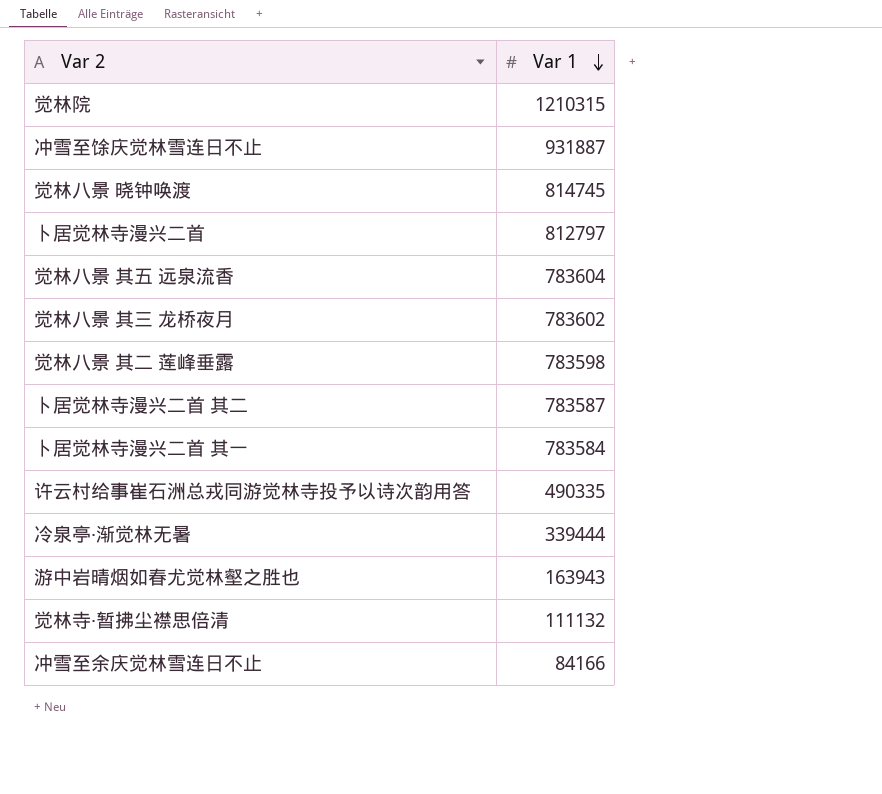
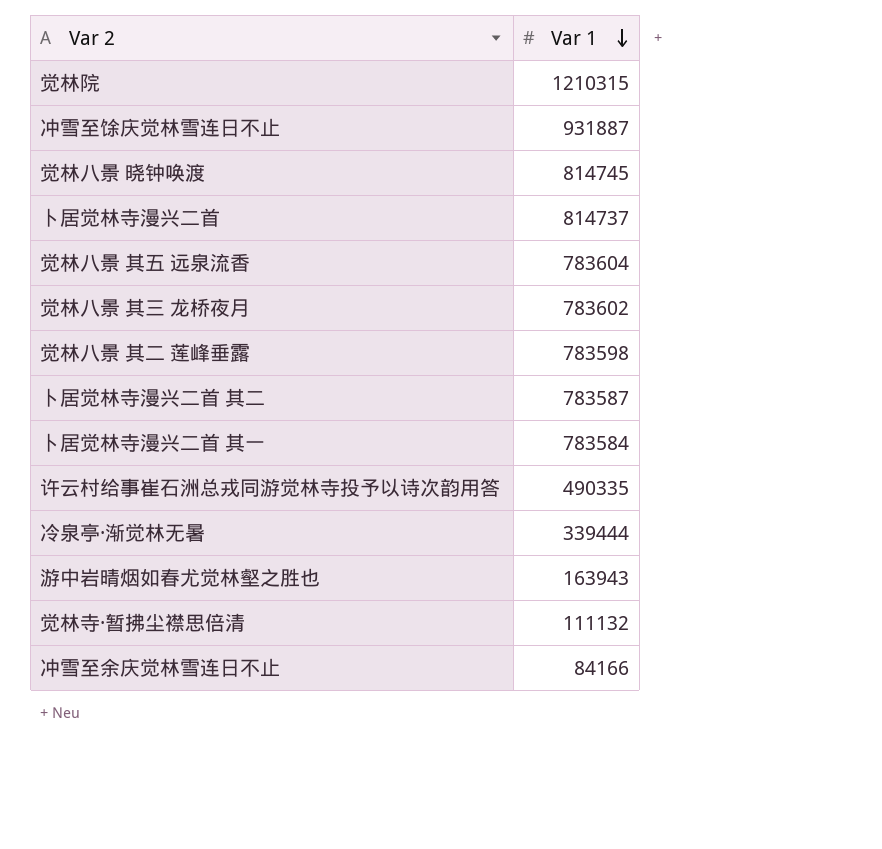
卜居觉林寺漫兴二首 | Var 1: 812797 -> 814737

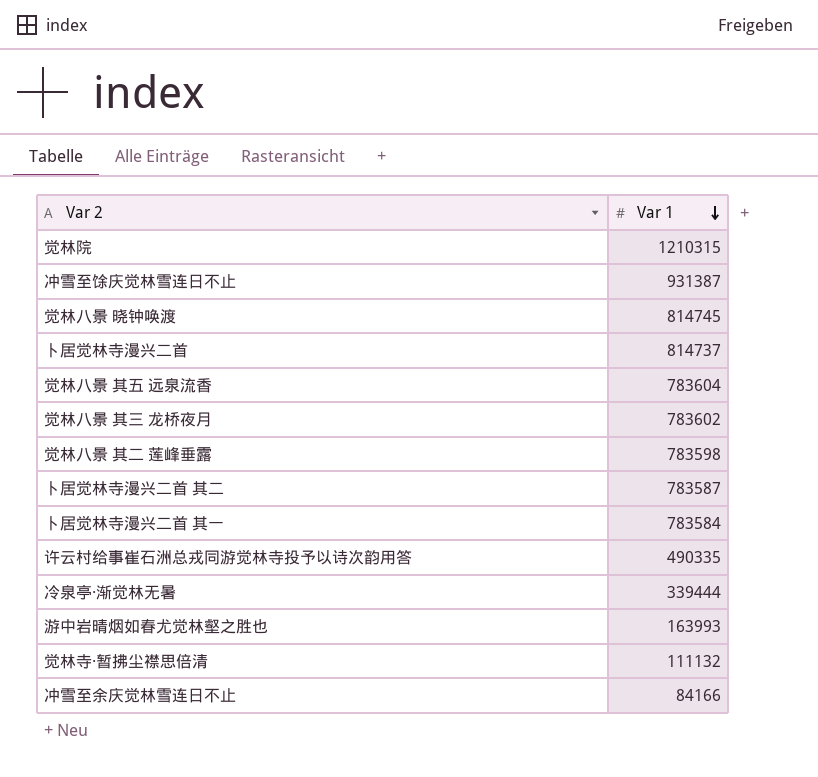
冲雪至馀庆觉林雪连日不止 | Var 1: 931887 -> 931387
游中岩晴烟如春尤觉林壑之胜也 | Var 1: 163943 -> 163993

